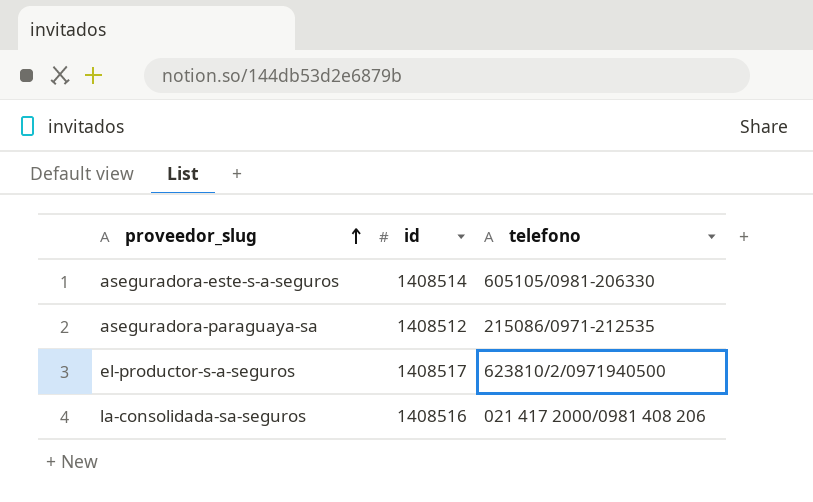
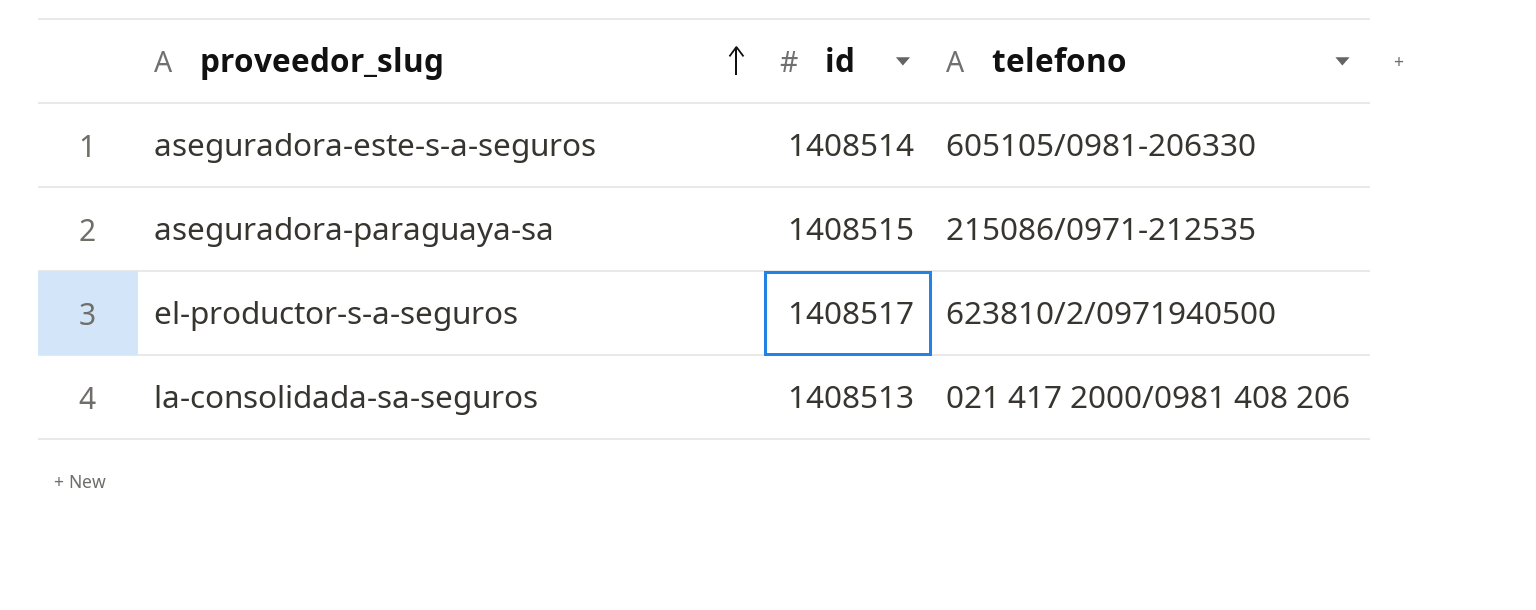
aseguradora-paraguaya-sa | id: 1408512 -> 1408515
la-consolidada-sa-seguros | id: 1408516 -> 1408513

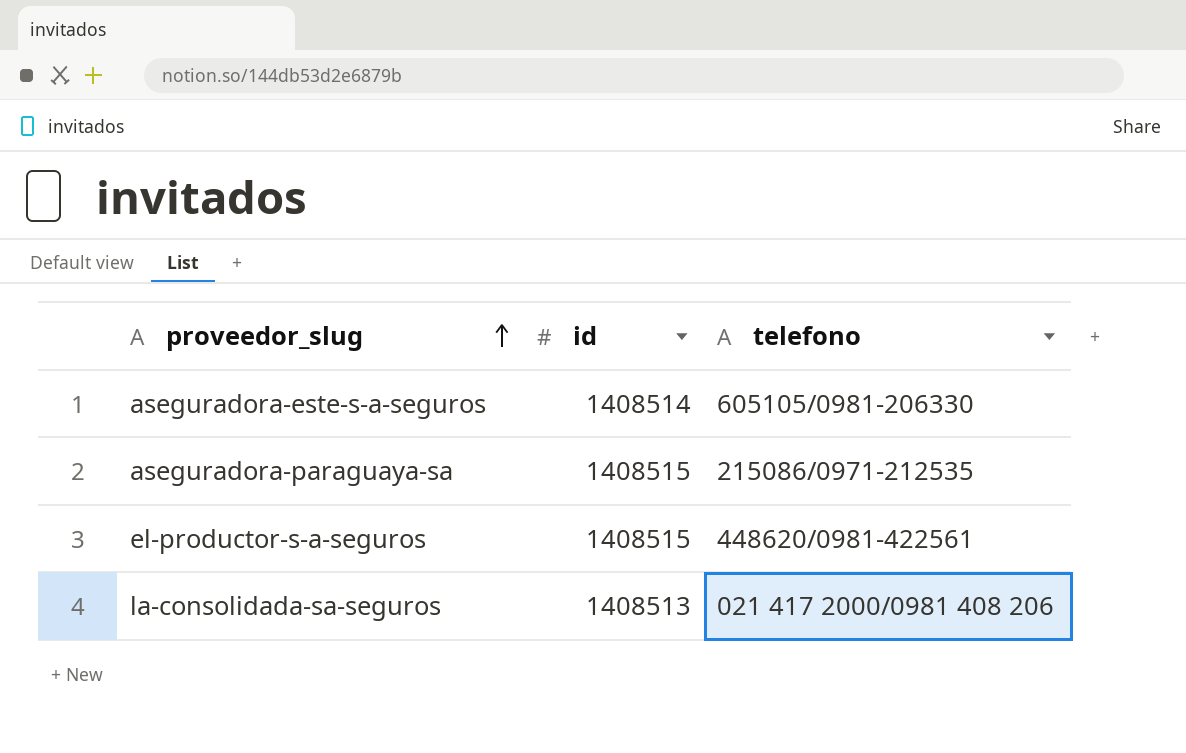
el-productor-s-a-seguros | id: 1408517 -> 1408515
el-productor-s-a-seguros | telefono: 623810/2/0971940500 -> 448620/0981-422561

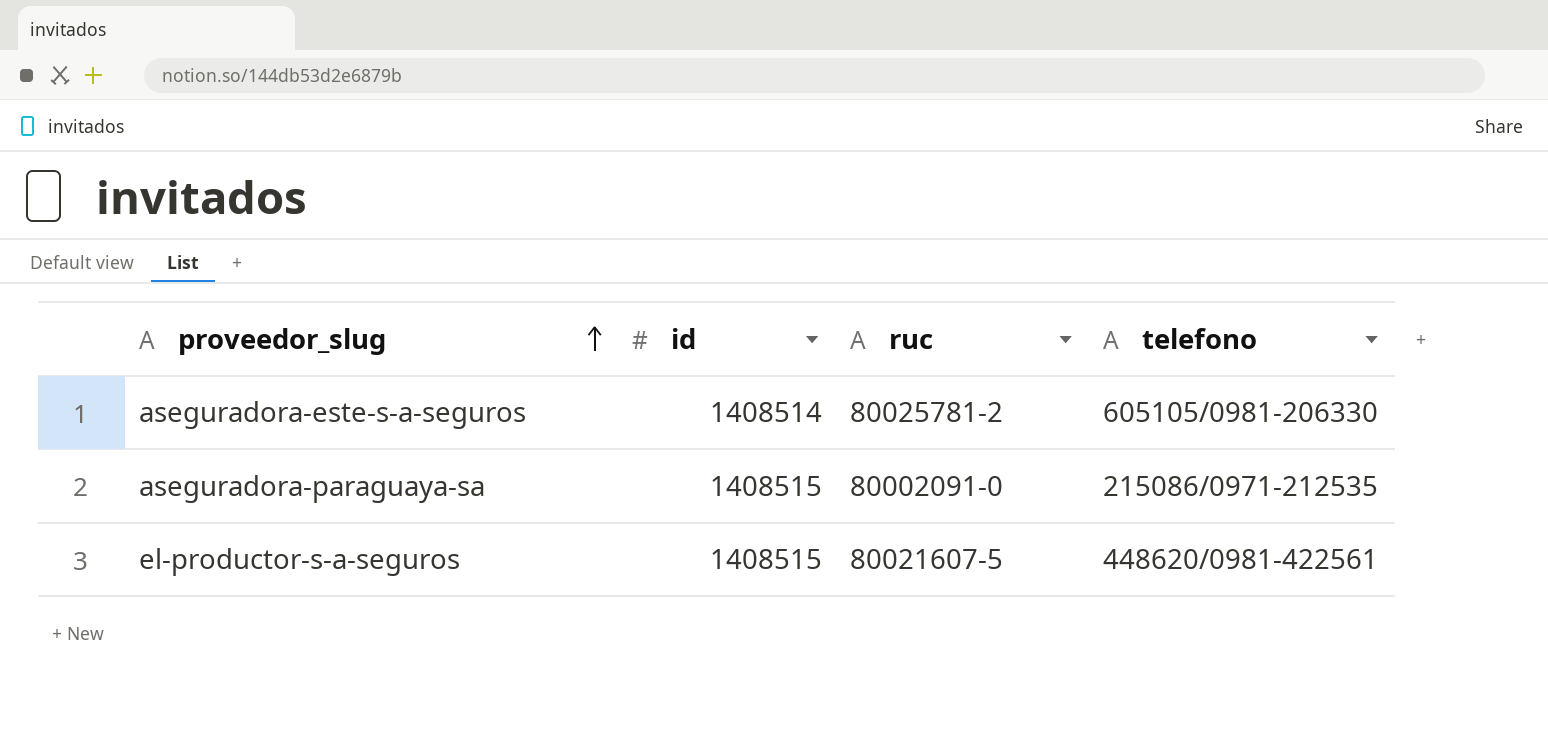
column ruc | position: none -> 3
row la-consolidada-sa-seguros: 1408513 | 021 417 2000/0981 408 206 -> none

